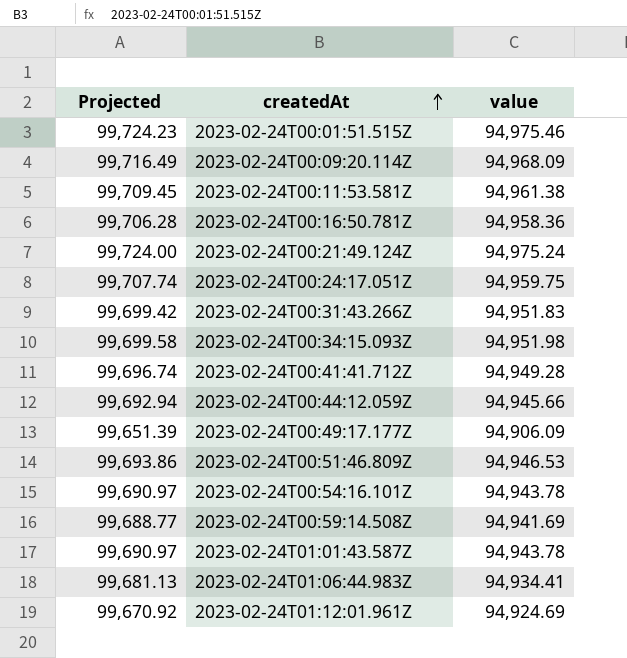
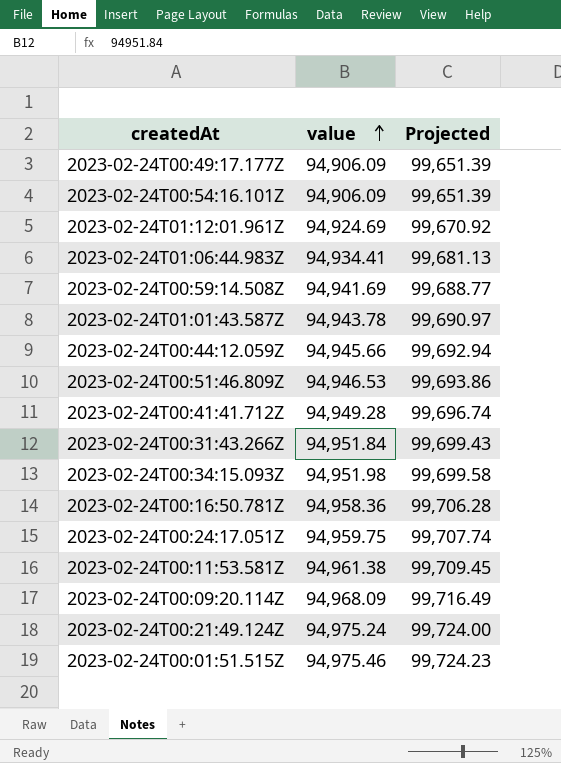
row order: createdAt ascending -> value ascending
column Projected | position: 1 -> 3
2023-02-24T00:54:16.101Z | value: 94,943.78 -> 94,906.09
2023-02-24T00:54:16.101Z | Projected: 99,690.97 -> 99,651.39
2023-02-24T00:31:43.266Z | value: 94,951.83 -> 94,951.84
2023-02-24T00:31:43.266Z | Projected: 99,699.42 -> 99,699.43

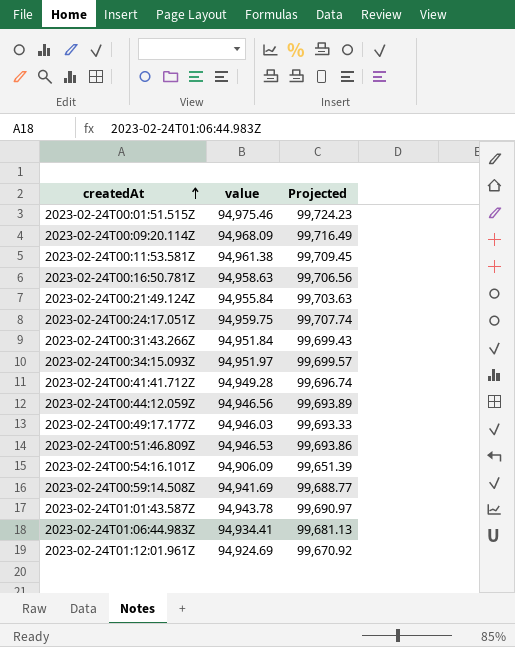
row order: value ascending -> createdAt ascending
2023-02-24T00:16:50.781Z | value: 94,958.36 -> 94,958.63
2023-02-24T00:16:50.781Z | Projected: 99,706.28 -> 99,706.56
2023-02-24T00:21:49.124Z | value: 94,975.24 -> 94,955.84
2023-02-24T00:21:49.124Z | Projected: 99,724.00 -> 99,703.63
2023-02-24T00:34:15.093Z | value: 94,951.98 -> 94,951.97
2023-02-24T00:34:15.093Z | Projected: 99,699.58 -> 99,699.57
2023-02-24T00:44:12.059Z | value: 94,945.66 -> 94,946.56
2023-02-24T00:44:12.059Z | Projected: 99,692.94 -> 99,693.89
2023-02-24T00:49:17.177Z | value: 94,906.09 -> 94,946.03
2023-02-24T00:49:17.177Z | Projected: 99,651.39 -> 99,693.33

